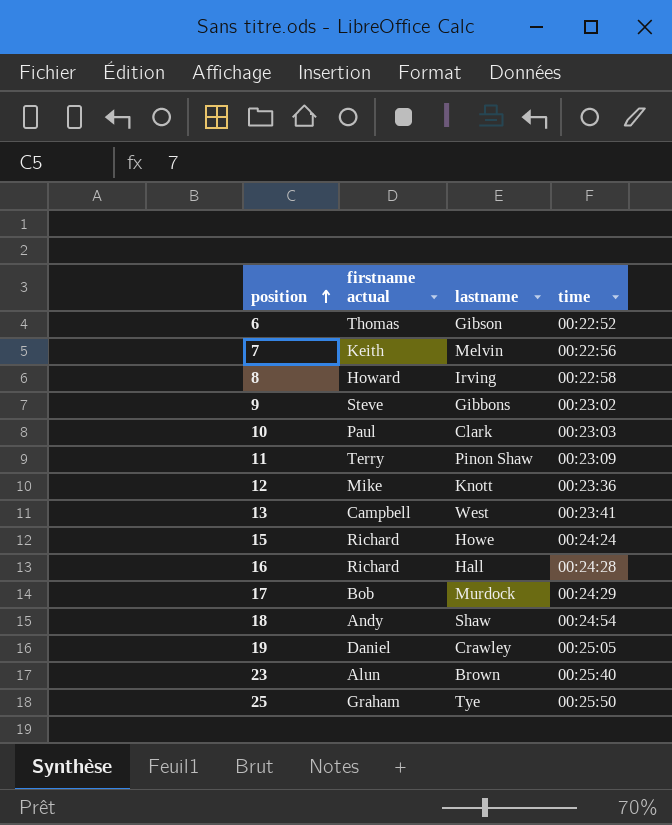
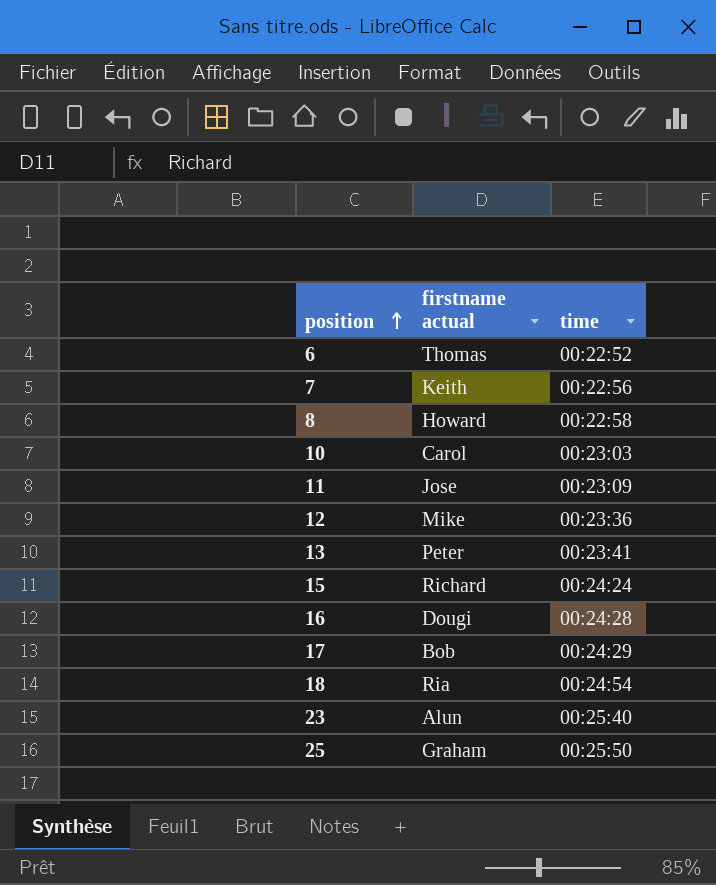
column lastname | position: 3 -> none
row 9: Steve | Gibbons | 00:23:02 -> none
row 19: Daniel | Crawley | 00:25:05 -> none
10 | firstname actual: Paul -> Carol
11 | firstname actual: Terry -> Jose
13 | firstname actual: Campbell -> Peter
16 | firstname actual: Richard -> Dougi
18 | firstname actual: Andy -> Ria

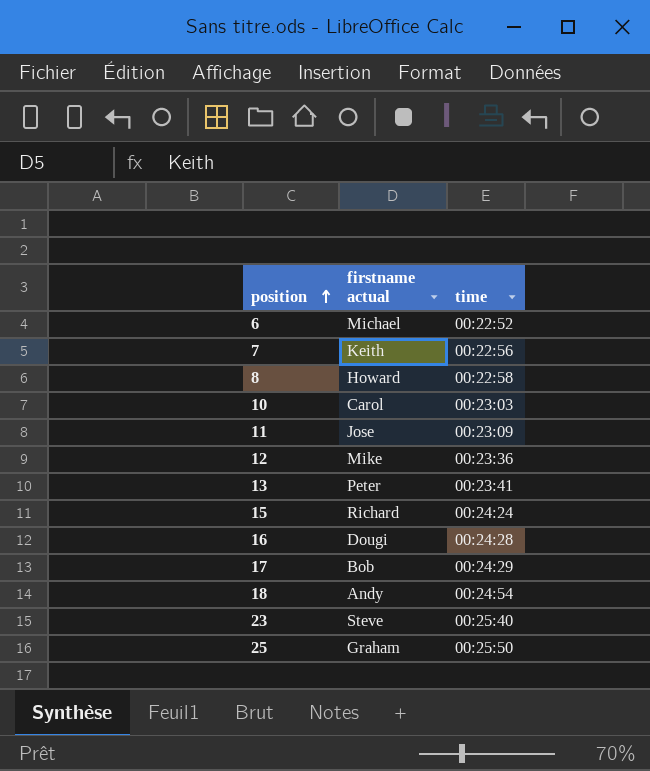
6 | firstname actual: Thomas -> Michael
18 | firstname actual: Ria -> Andy
23 | firstname actual: Alun -> Steve

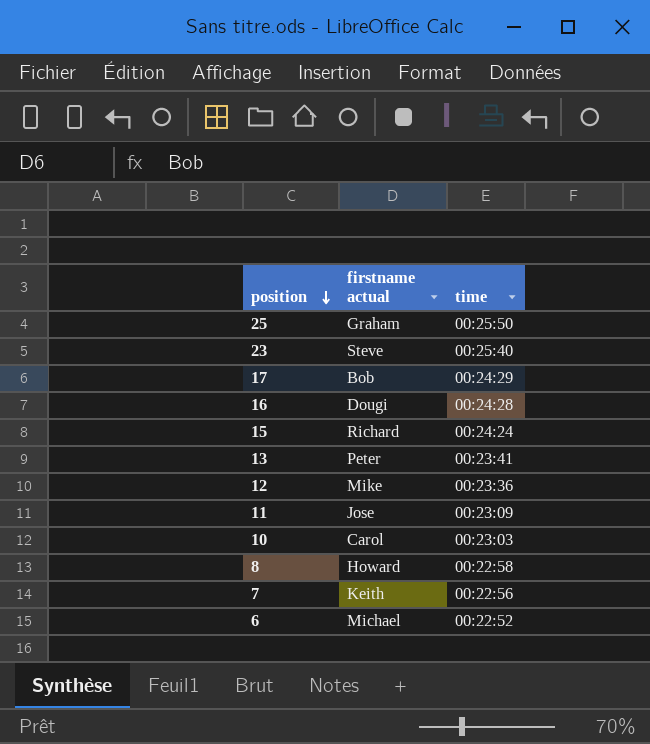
row order: position ascending -> position descending
row 18: Andy | 00:24:54 -> none

